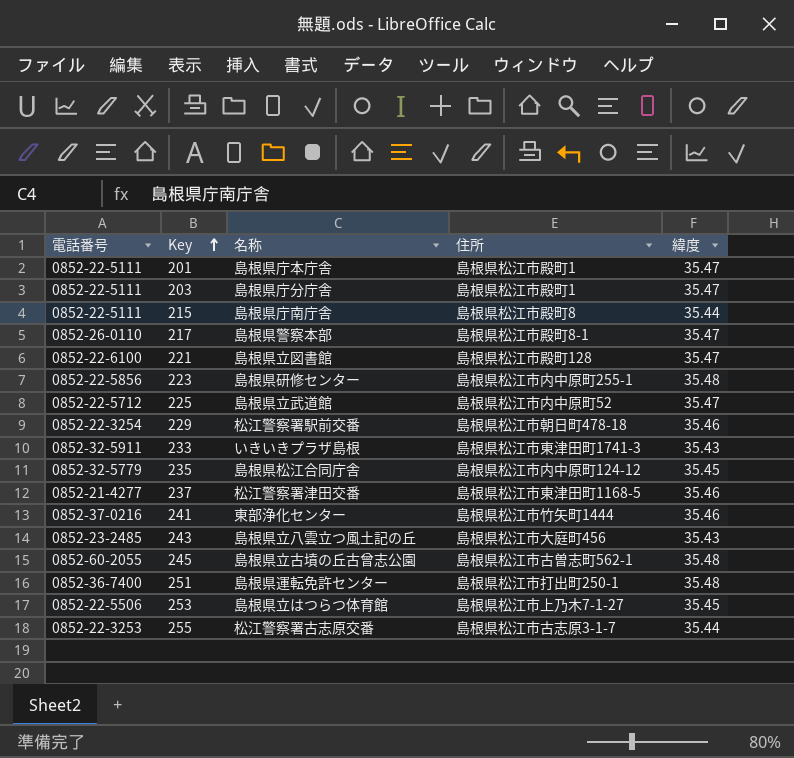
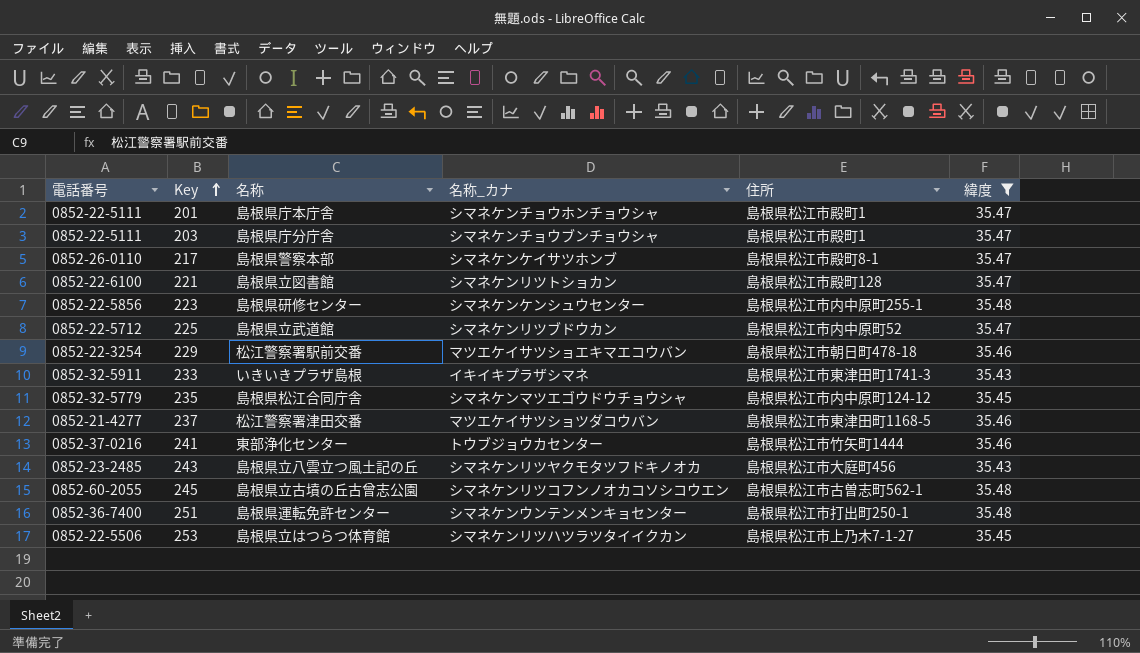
filter: none -> 緯度 != 35.44
column 名称_カナ | position: none -> 4

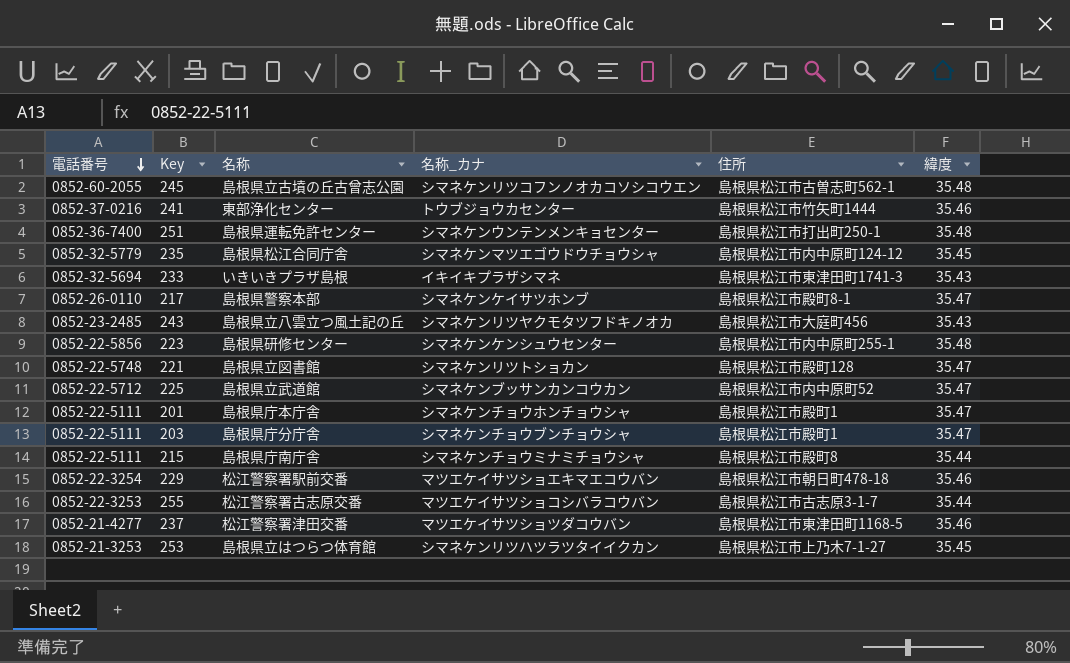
filter: 緯度 != 35.44 -> none
row order: Key ascending -> 電話番号 descending
233 | 電話番号: 0852-32-5911 -> 0852-32-5694
221 | 電話番号: 0852-22-6100 -> 0852-22-5748
225 | 名称_カナ: シマネケンリツブドウカン -> シマネケンブッサンカンコウカン
253 | 電話番号: 0852-22-5506 -> 0852-21-3253

